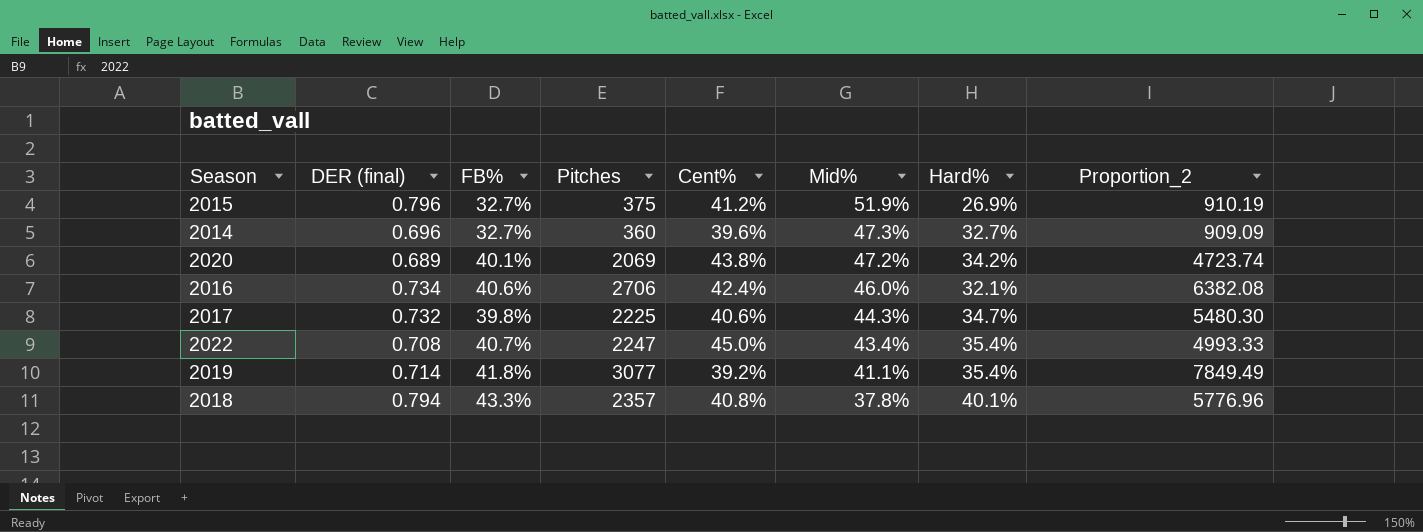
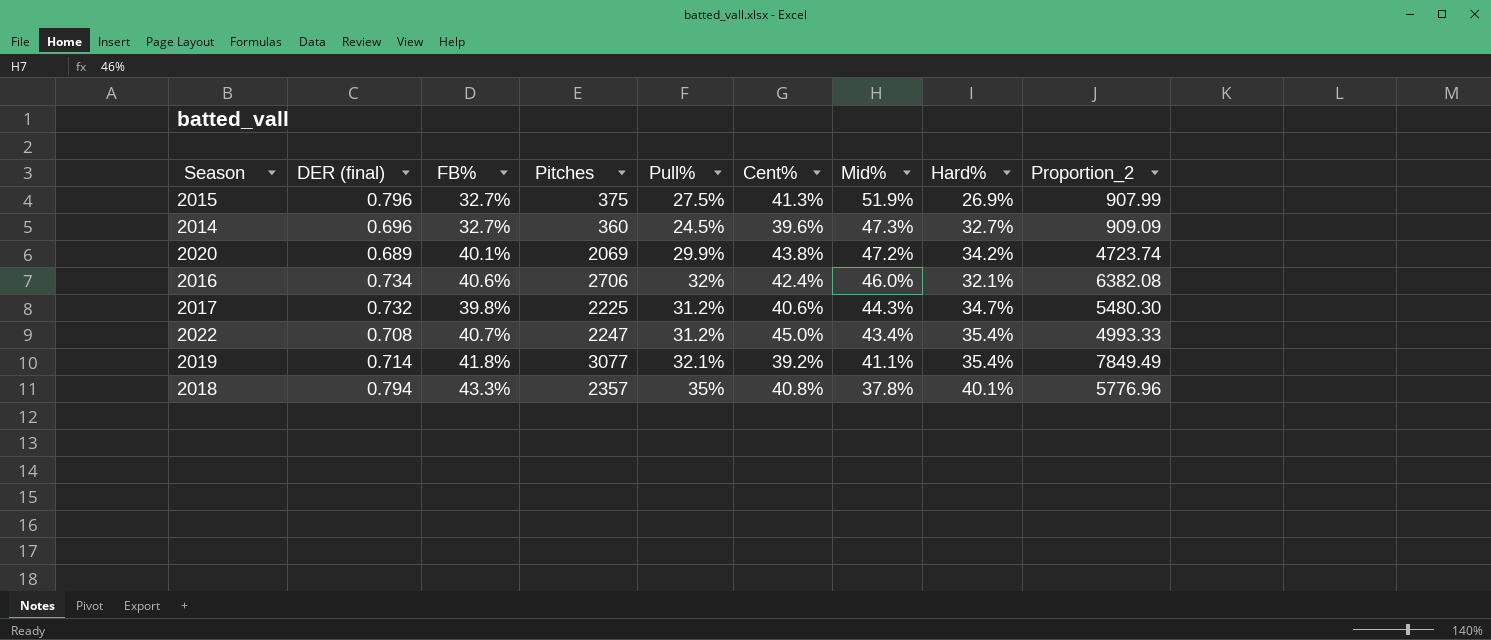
column Pull% | position: none -> 5
2015 | Cent%: 41.2% -> 41.3%
2015 | Proportion_2: 910.19 -> 907.99

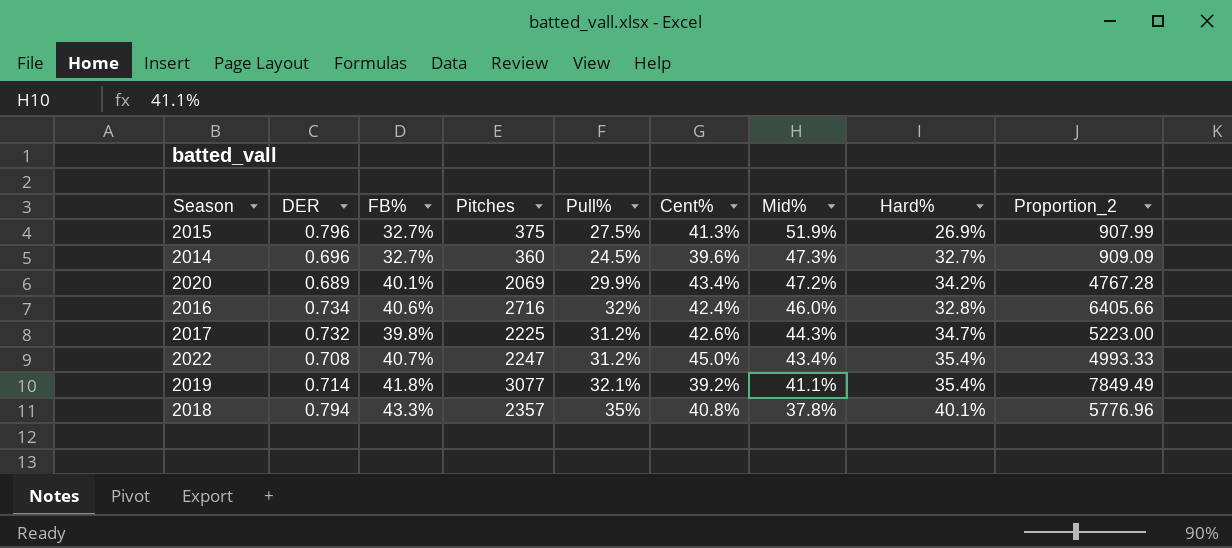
column name: DER (final) -> DER
2020 | Cent%: 43.8% -> 43.4%
2020 | Proportion_2: 4723.74 -> 4767.28
2016 | Pitches: 2706 -> 2716
2016 | Hard%: 32.1% -> 32.8%
2016 | Proportion_2: 6382.08 -> 6405.66
2017 | Cent%: 40.6% -> 42.6%
2017 | Proportion_2: 5480.30 -> 5223.00

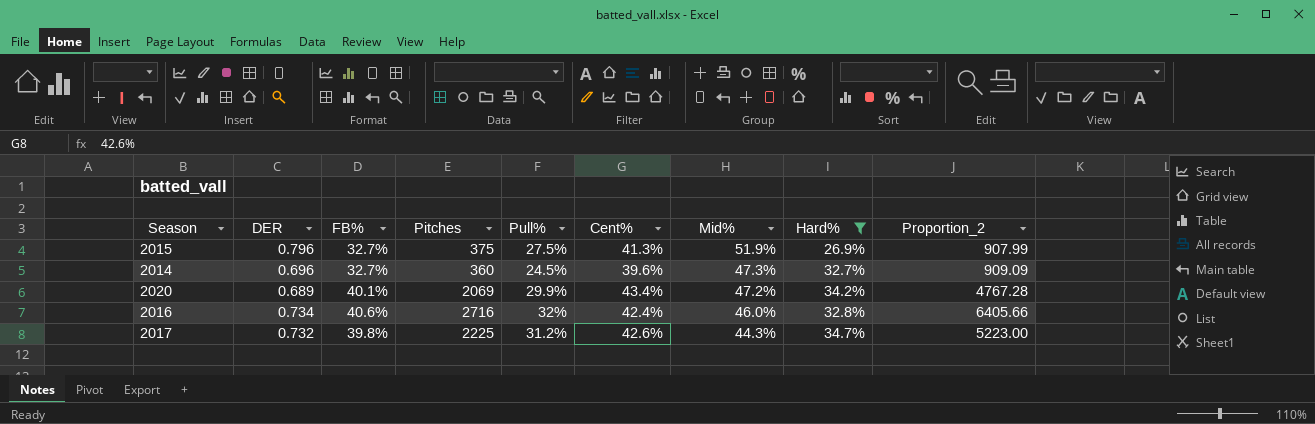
filter: none -> Hard% <= 34.7%

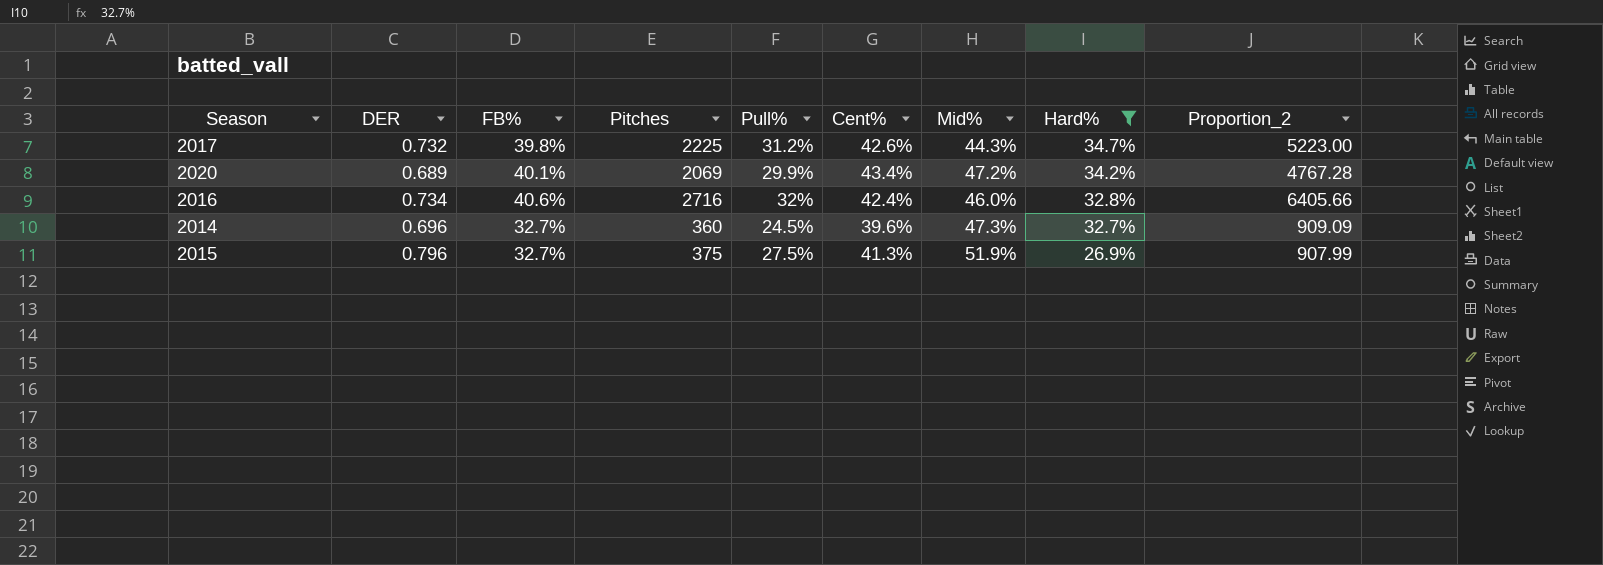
row order: Mid% descending -> Hard% descending

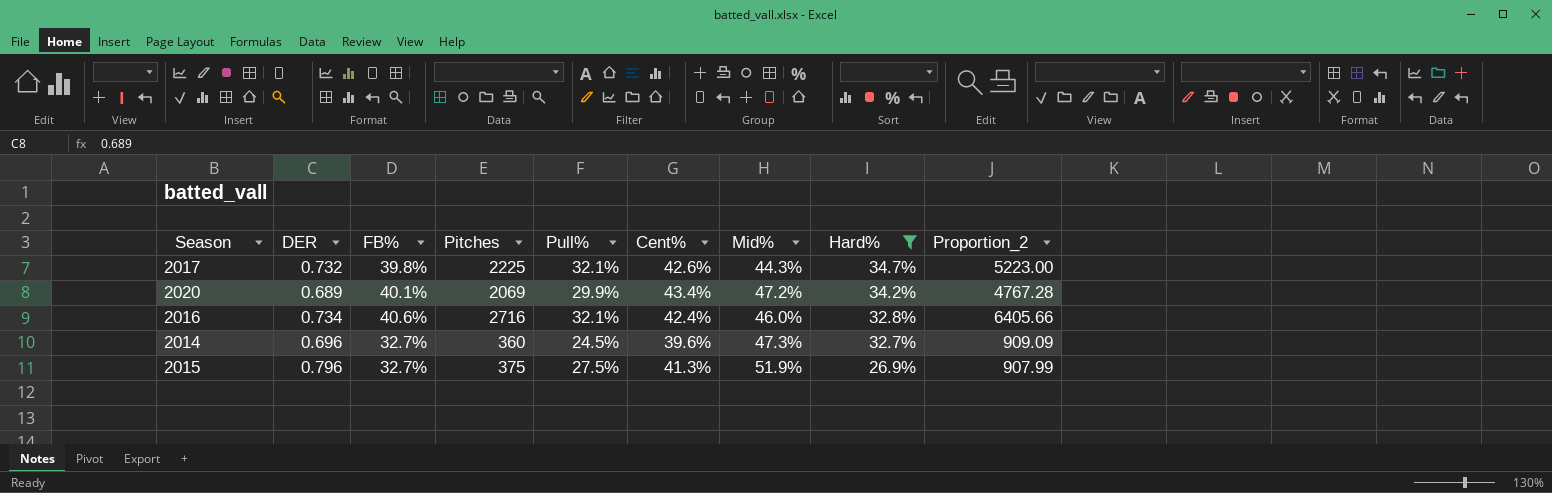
2017 | Pull%: 31.2% -> 32.1%
2016 | Pull%: 32% -> 32.1%

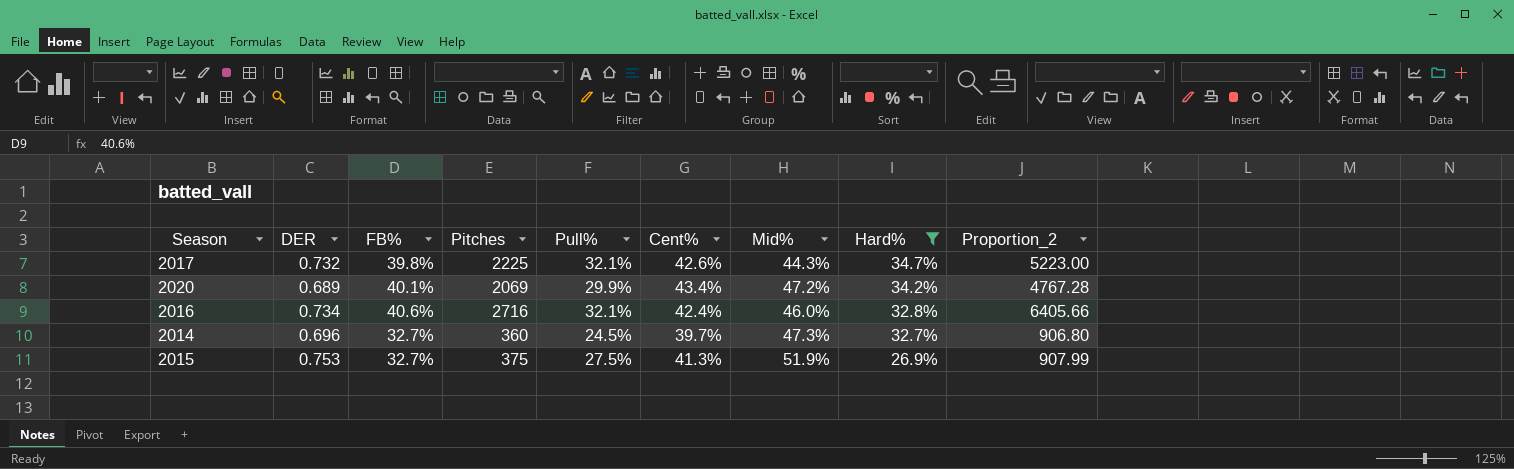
2014 | Cent%: 39.6% -> 39.7%
2014 | Proportion_2: 909.09 -> 906.80
2015 | DER: 0.796 -> 0.753

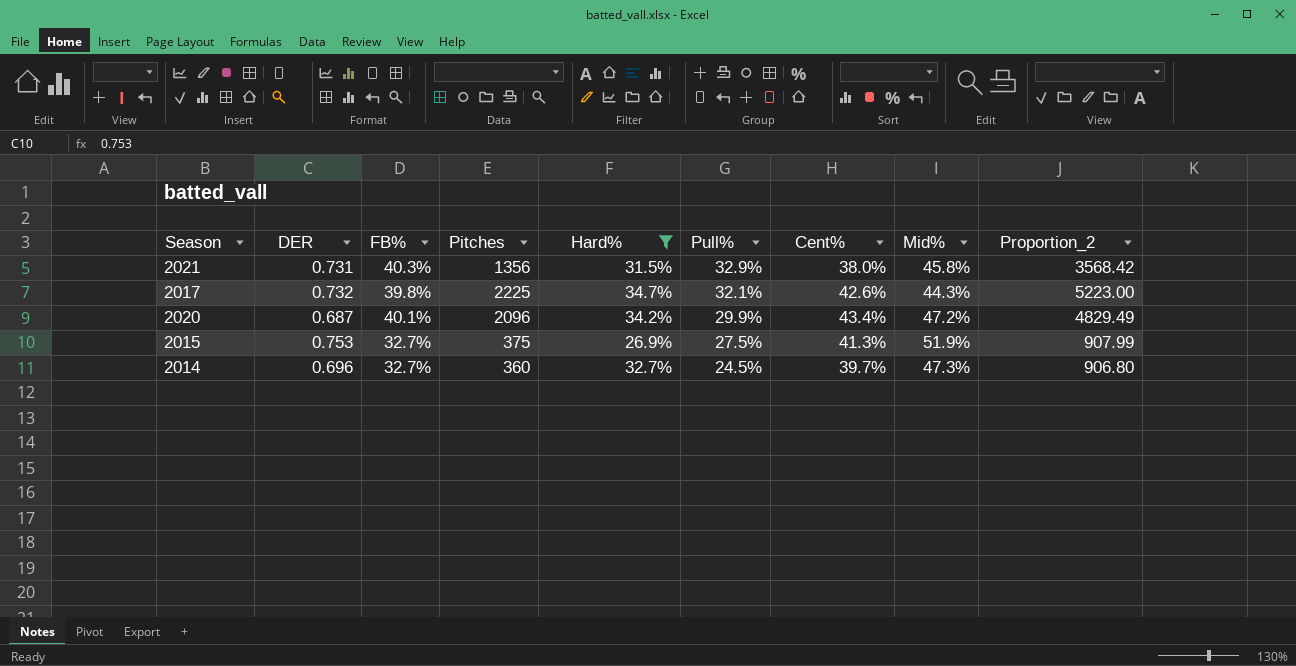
row order: Hard% descending -> Pull% descending
column Hard% | position: 8 -> 5
row 2016: 0.734 | 40.6% | 2716 | 32.1% | 42.4% | 46.0% | 32.8% | 6405.66 -> none
row 2021: none -> 0.731 | 40.3% | 1356 | 31.5% | 32.9% | 38.0% | 45.8% | 3568.42
2020 | DER: 0.689 -> 0.687
2020 | Pitches: 2069 -> 2096
2020 | Proportion_2: 4767.28 -> 4829.49

